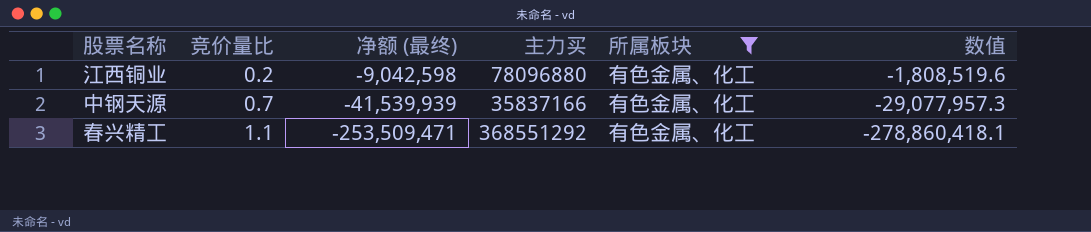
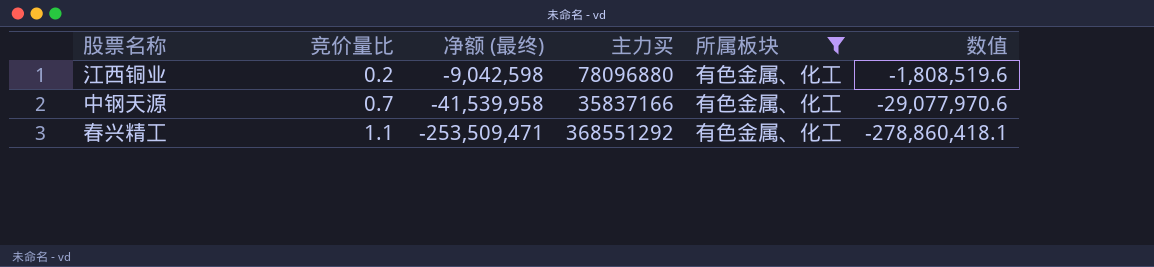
中钢天源 | 净额 (最终): -41,539,939 -> -41,539,958
中钢天源 | 数值: -29,077,957.3 -> -29,077,970.6

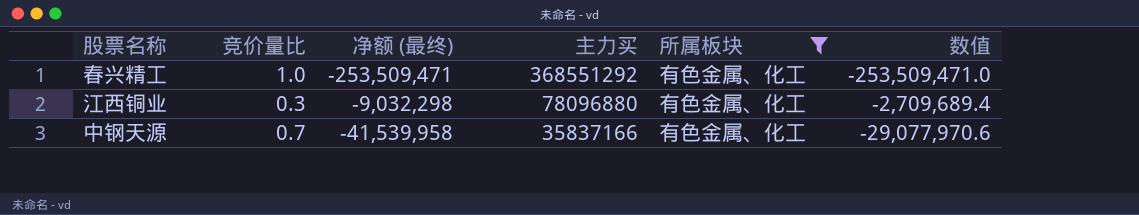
row order: 竞价量比 ascending -> 主力买 descending
春兴精工 | 竞价量比: 1.1 -> 1.0
春兴精工 | 数值: -278,860,418.1 -> -253,509,471.0
江西铜业 | 竞价量比: 0.2 -> 0.3
江西铜业 | 净额 (最终): -9,042,598 -> -9,032,298
江西铜业 | 数值: -1,808,519.6 -> -2,709,689.4

